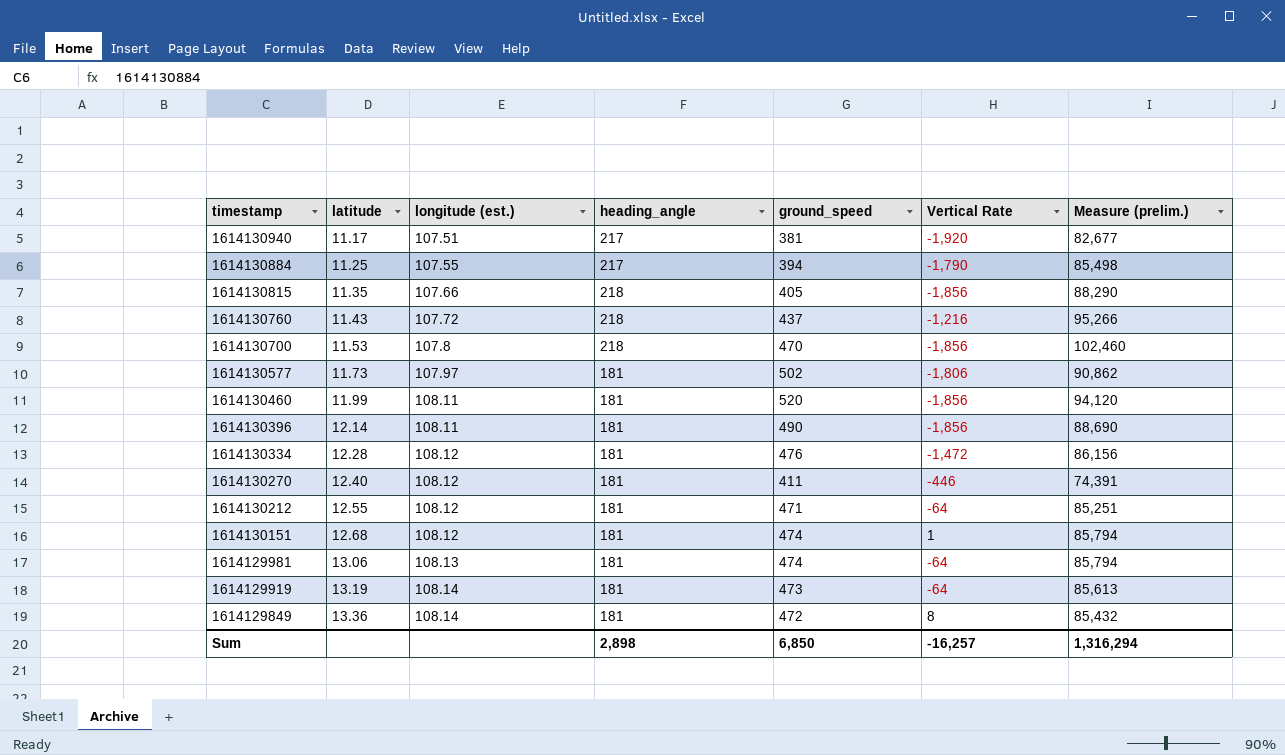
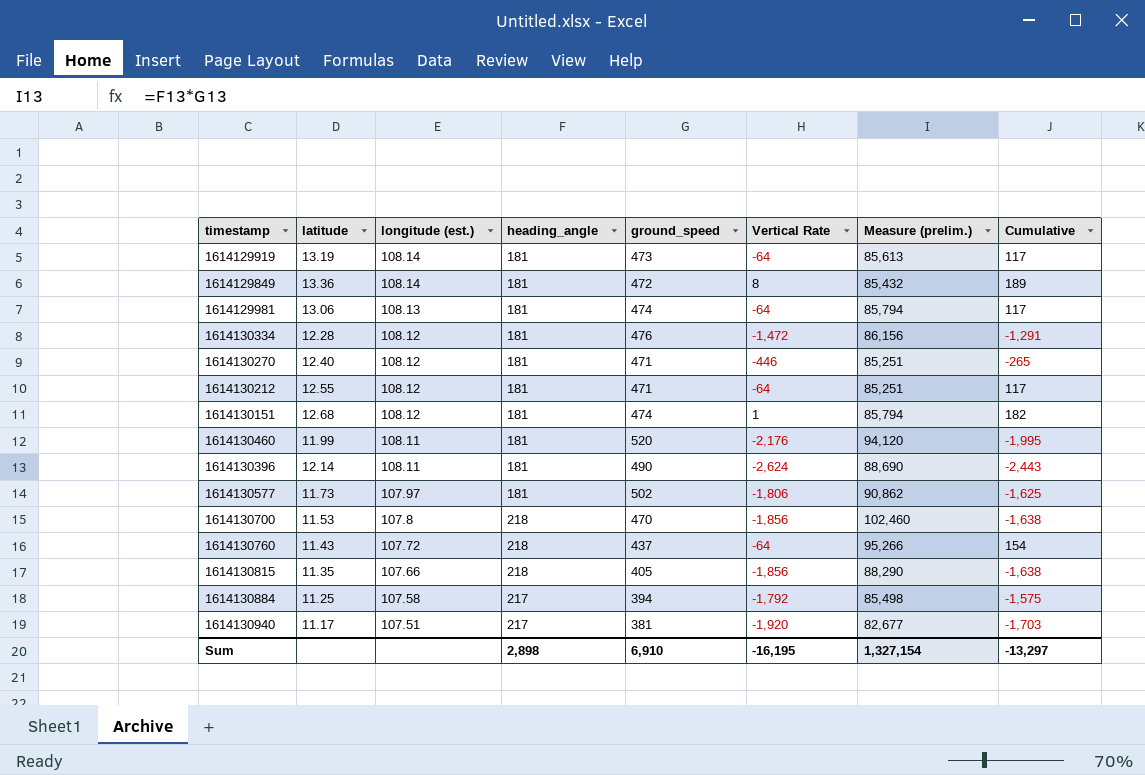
row order: timestamp descending -> longitude (est.) descending
column Cumulative | formula: none -> [heading_angle] + [Vertical Rate]
1614130270 | ground_speed: 411 -> 471
1614130270 | Measure (prelim.): 74,391 -> 85,251
1614130460 | Vertical Rate: -1,856 -> -2,176
1614130396 | Vertical Rate: -1,856 -> -2,624
1614130760 | Vertical Rate: -1,216 -> -64
1614130884 | longitude (est.): 107.55 -> 107.58
1614130884 | Vertical Rate: -1,790 -> -1,792
Sum | ground_speed: 6,850 -> 6,910
Sum | Vertical Rate: -16,257 -> -16,195
Sum | Measure (prelim.): 1,316,294 -> 1,327,154

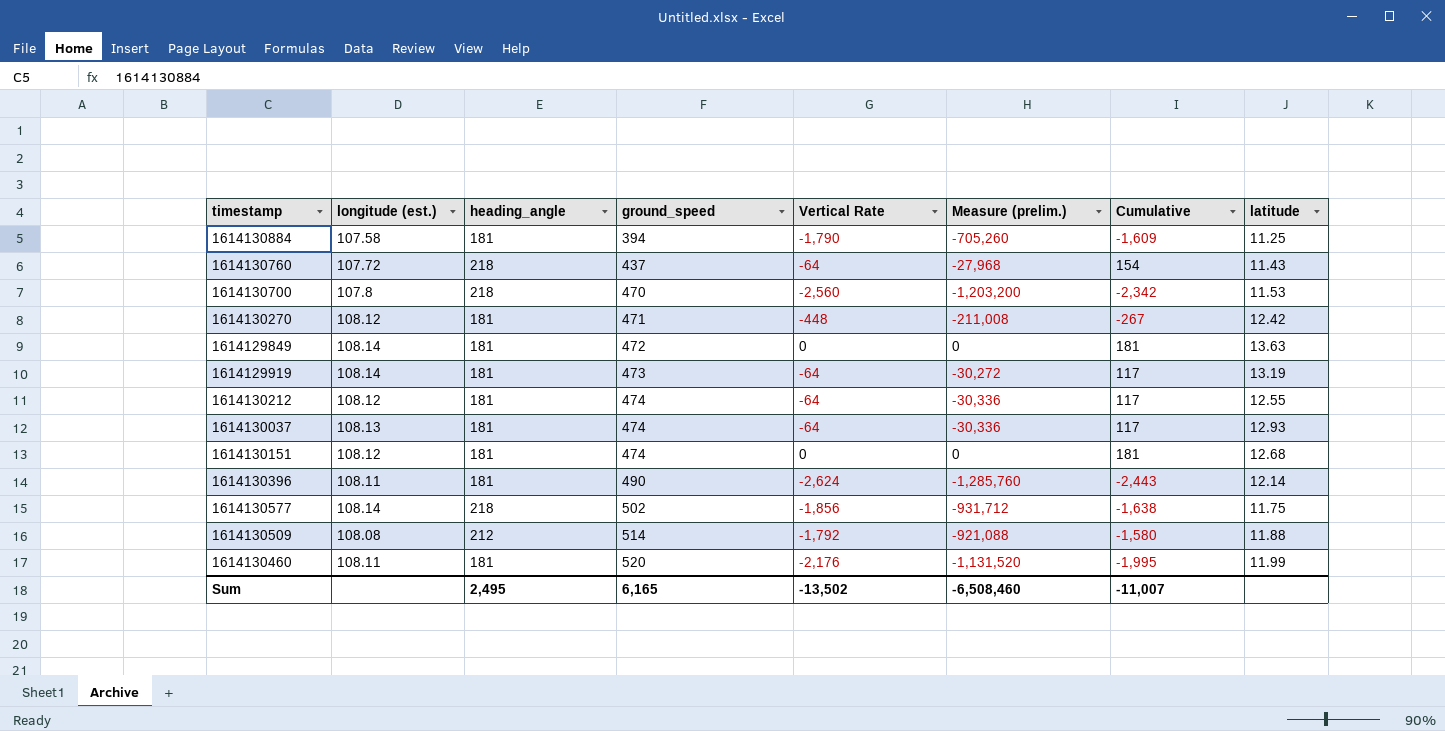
row order: longitude (est.) descending -> ground_speed ascending
column Measure (prelim.) | formula: [heading_angle] * [ground_speed] -> [ground_speed] * [Vertical Rate]
column latitude | position: 2 -> 8
row 1614129981: 13.06 | 108.13 | 181 | 474 | -64 | 85,794 | 117 -> none
row 1614130334: 12.28 | 108.12 | 181 | 476 | -1,472 | 86,156 | -1,291 -> none
row 1614130815: 11.35 | 107.66 | 218 | 405 | -1,856 | 88,290 | -1,638 -> none
row 1614130940: 11.17 | 107.51 | 217 | 381 | -1,920 | 82,677 | -1,703 -> none
1614130884 | heading_angle: 217 -> 181
1614130884 | Vertical Rate: -1,792 -> -1,790
1614130884 | Cumulative: -1,575 -> -1,609
1614130700 | Vertical Rate: -1,856 -> -2,560
1614130700 | Cumulative: -1,638 -> -2,342
1614130270 | Vertical Rate: -446 -> -448
1614130270 | Cumulative: -265 -> -267
1614130270 | latitude: 12.40 -> 12.42
1614129849 | Vertical Rate: 8 -> 0
1614129849 | Cumulative: 189 -> 181
1614129849 | latitude: 13.36 -> 13.63
1614130212 | ground_speed: 471 -> 474
row 1614130037: none -> 108.13 | 181 | 474 | -64 | -30,336 | 117 | 12.93
1614130151 | Vertical Rate: 1 -> 0
1614130151 | Cumulative: 182 -> 181
1614130577 | longitude (est.): 107.97 -> 108.14
1614130577 | heading_angle: 181 -> 218
1614130577 | Vertical Rate: -1,806 -> -1,856
1614130577 | Cumulative: -1,625 -> -1,638
1614130577 | latitude: 11.73 -> 11.75
row 1614130509: none -> 108.08 | 212 | 514 | -1,792 | -921,088 | -1,580 | 11.88
Sum | heading_angle: 2,898 -> 2,495
Sum | ground_speed: 6,910 -> 6,165
Sum | Vertical Rate: -16,195 -> -13,502
Sum | Measure (prelim.): 1,327,154 -> -6,508,460
Sum | Cumulative: -13,297 -> -11,007

